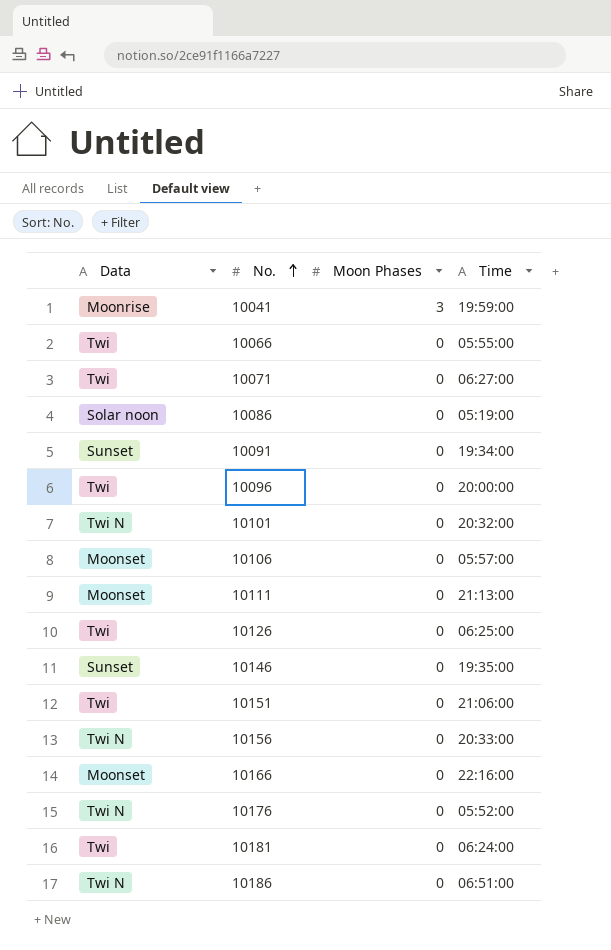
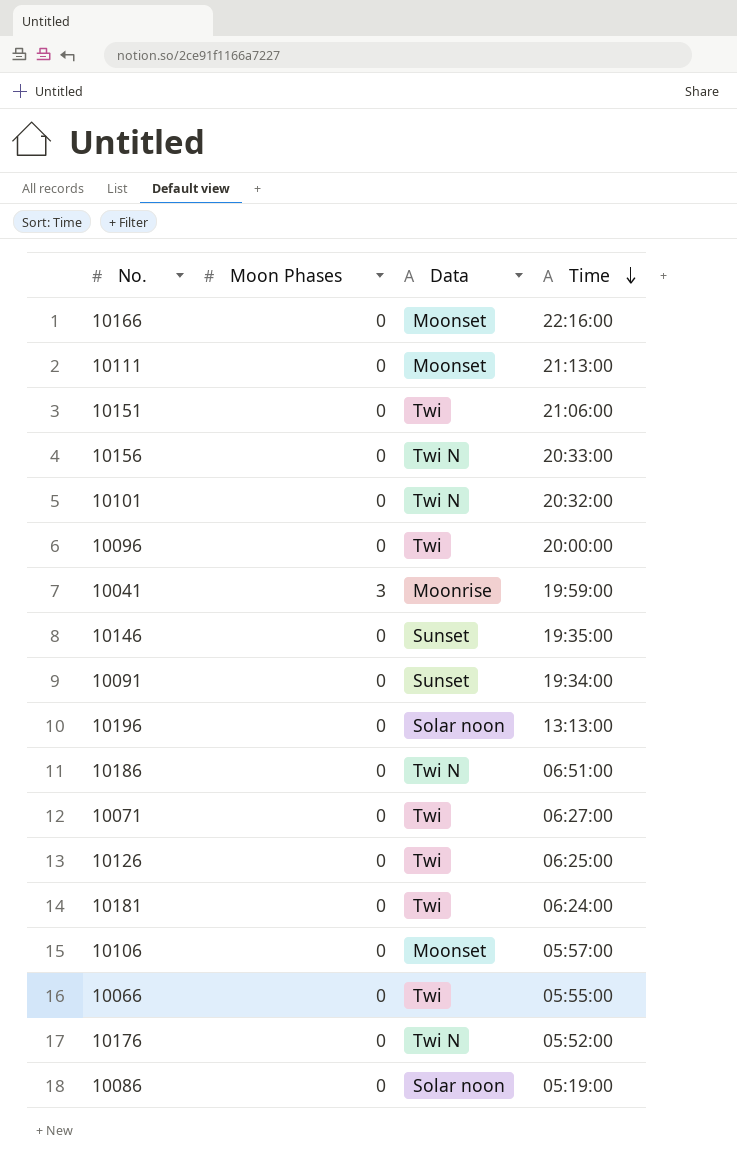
row order: No. ascending -> Time descending
column Data | position: 1 -> 3
row 10196: none -> 0 | Solar noon | 13:13:00

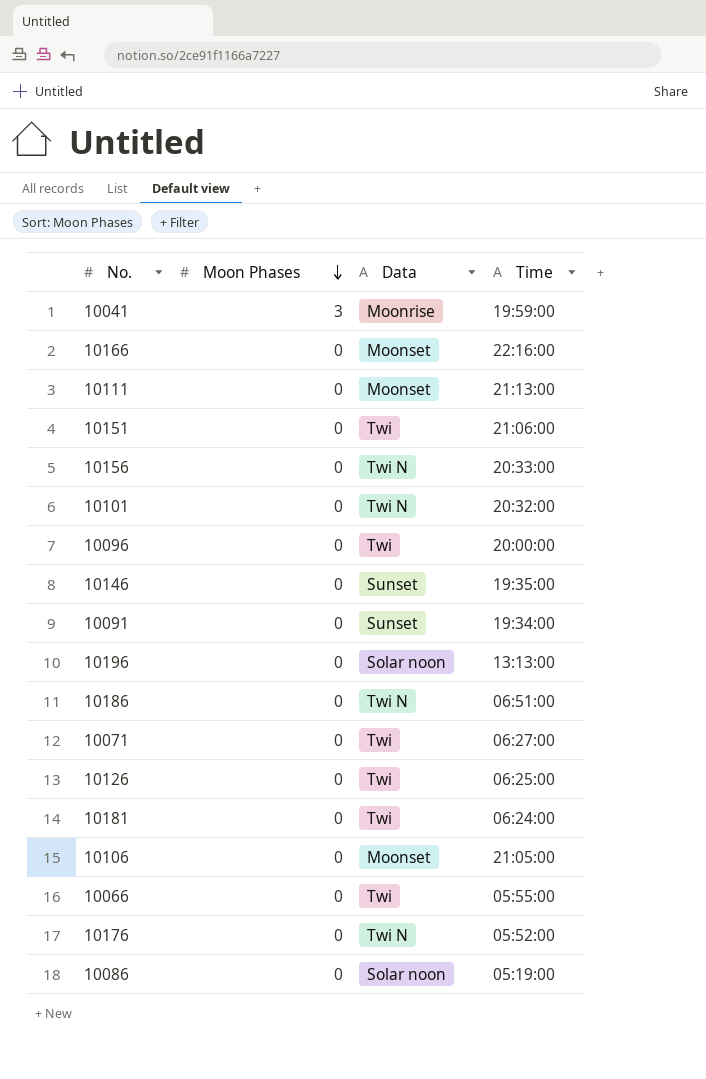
row order: Time descending -> Moon Phases descending
10106 | Time: 05:57:00 -> 21:05:00

